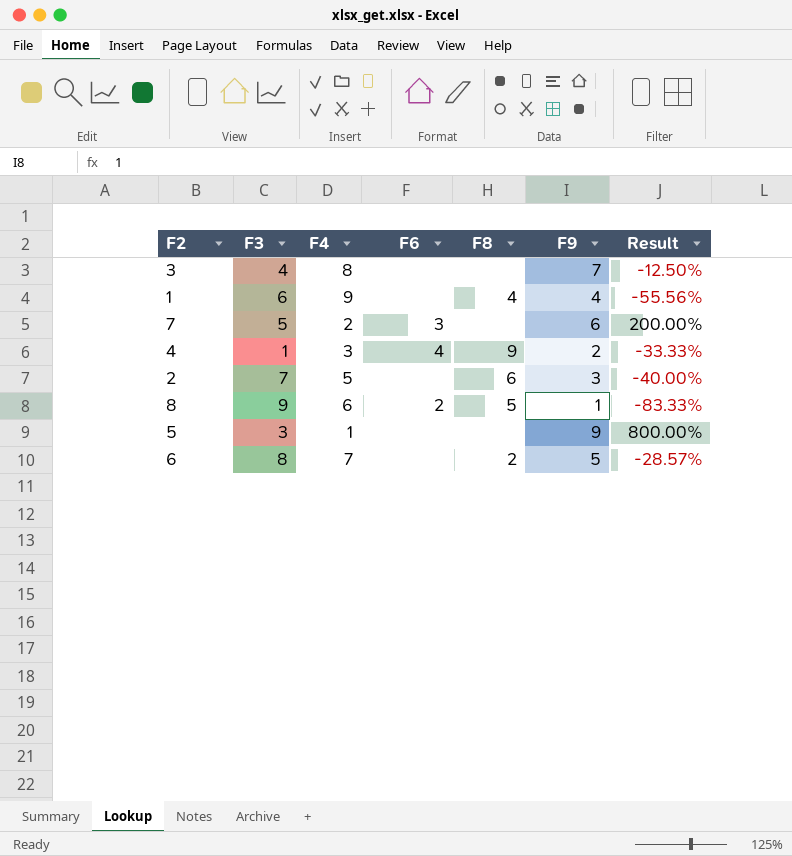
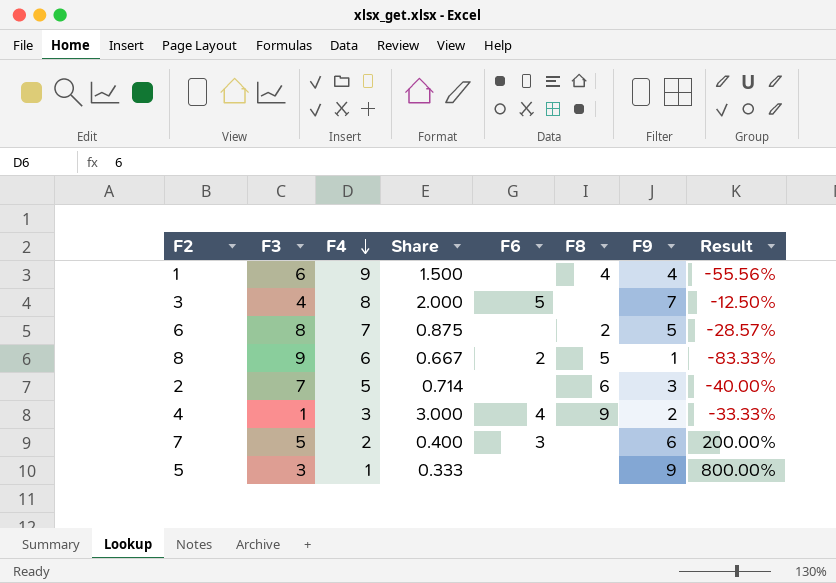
row order: none -> F4 descending
column Share | formula: none -> [F4] / [F3]
3 | F6: none -> 5

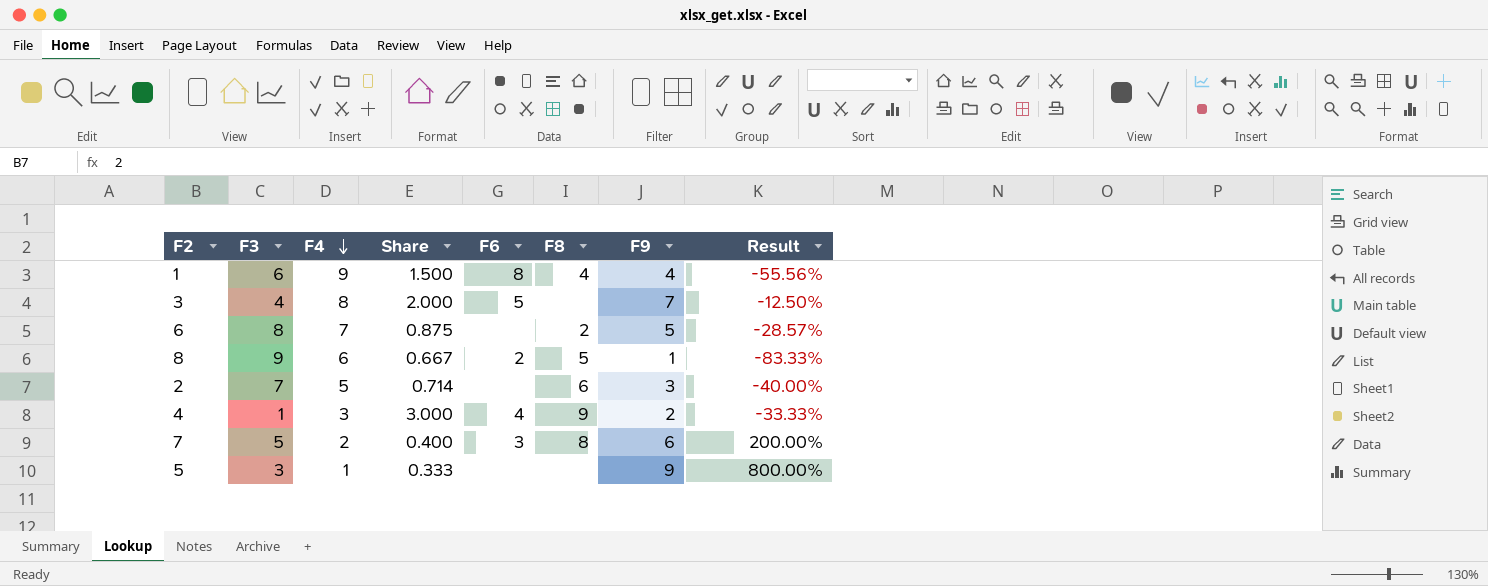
1 | F6: none -> 8
7 | F8: none -> 8

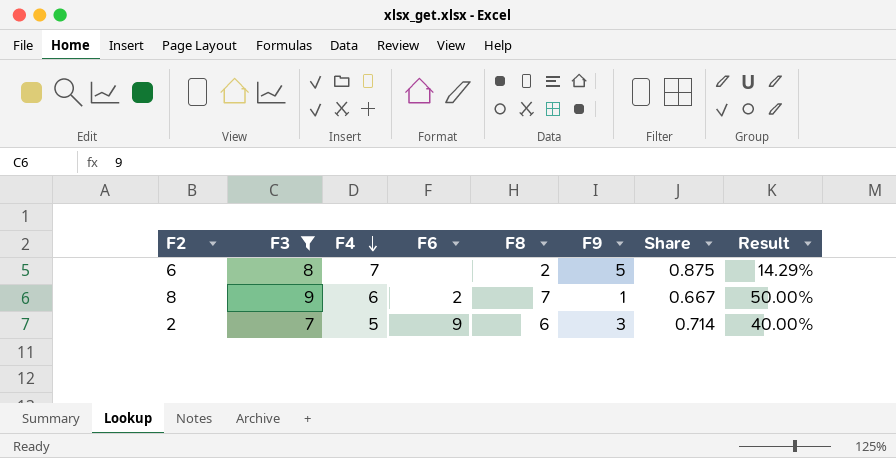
filter: none -> F3 >= 7
column Share | position: 4 -> 7
column Result | formula: ([F9] - [F4]) / [F4] -> ([F3] - [F4]) / [F4]
8 | F8: 5 -> 7
2 | F6: none -> 9

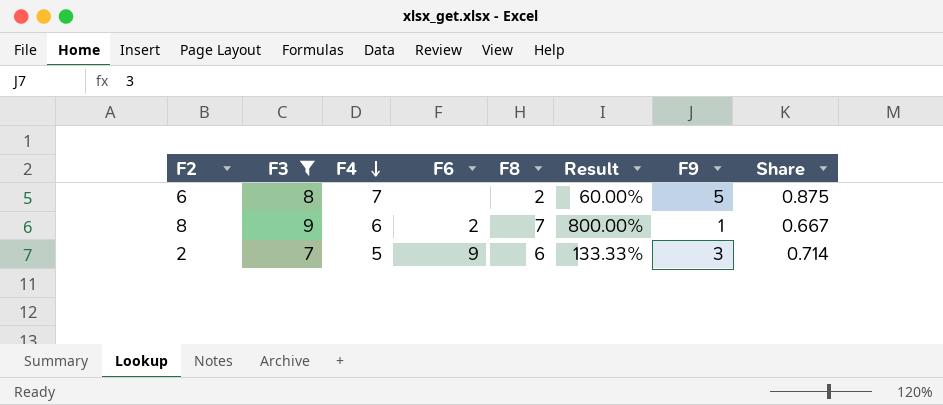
column Result | formula: ([F3] - [F4]) / [F4] -> ([F3] - [F9]) / [F9]
column Result | position: 8 -> 6

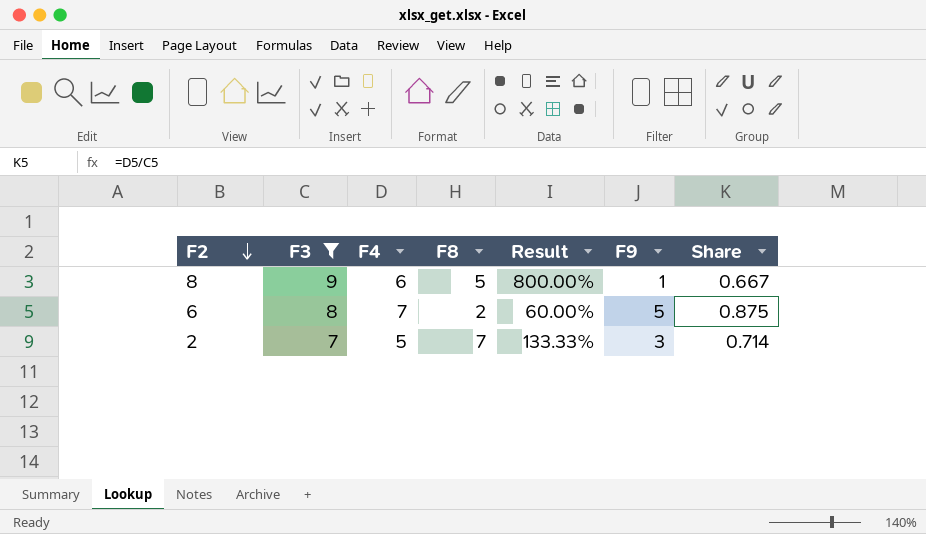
row order: F4 descending -> F2 descending
column F6 | position: 4 -> none
8 | F8: 7 -> 5
2 | F8: 6 -> 7

